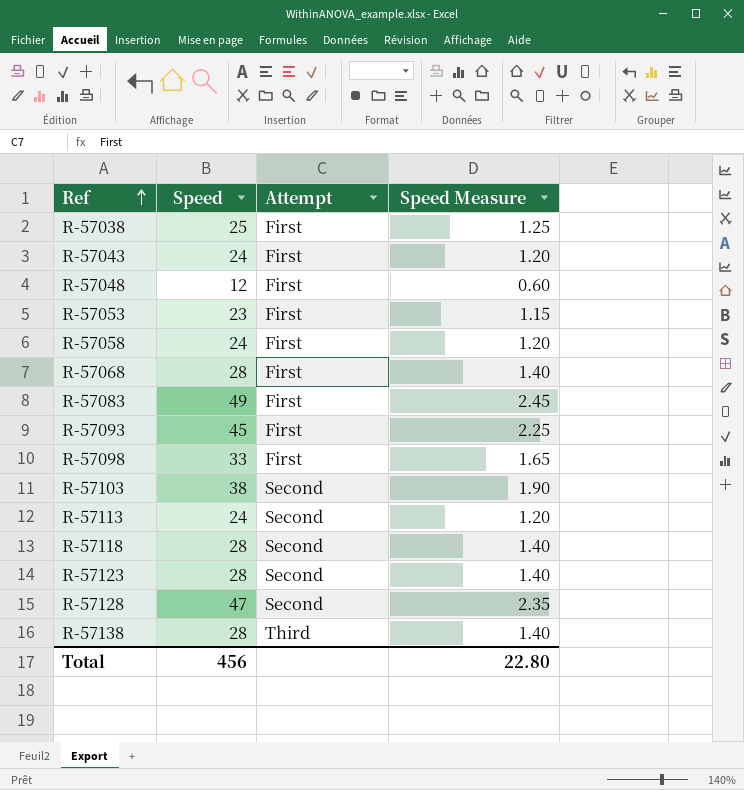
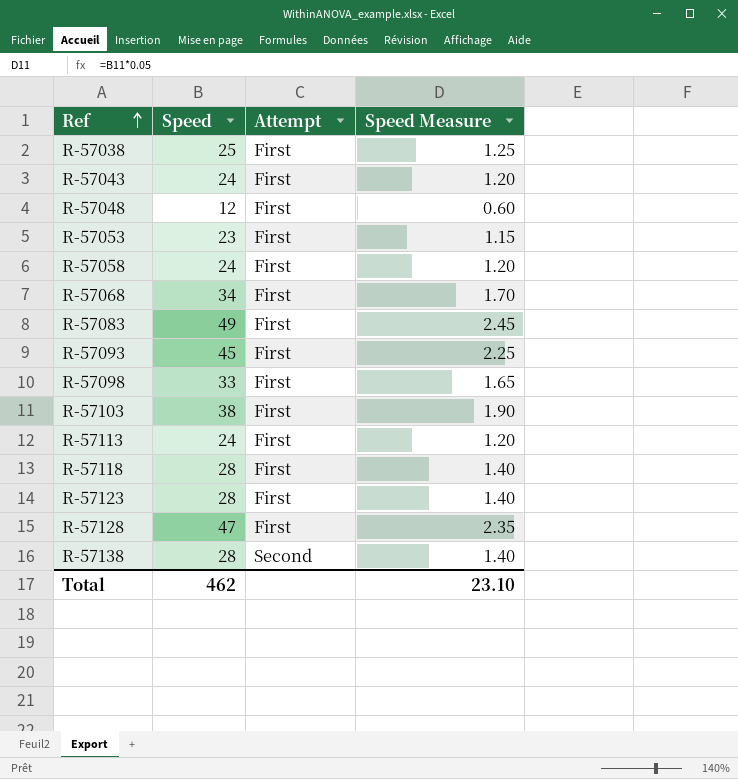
R-57068 | Speed: 28 -> 34
R-57068 | Speed Measure: 1.40 -> 1.70
R-57103 | Attempt: Second -> First
R-57113 | Attempt: Second -> First
R-57118 | Attempt: Second -> First
R-57123 | Attempt: Second -> First
R-57128 | Attempt: Second -> First
R-57138 | Attempt: Third -> Second
Total | Speed: 456 -> 462
Total | Speed Measure: 22.80 -> 23.10

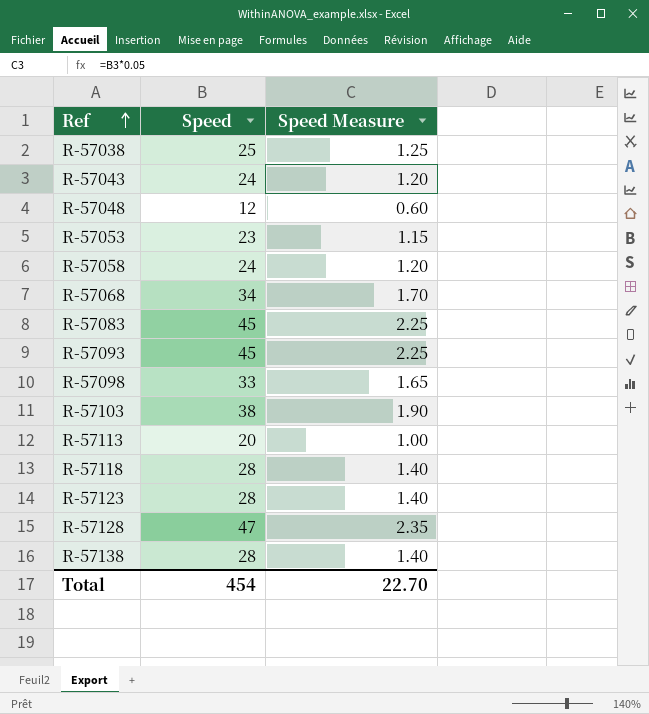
column Attempt | position: 3 -> none
R-57083 | Speed: 49 -> 45
R-57083 | Speed Measure: 2.45 -> 2.25
R-57113 | Speed: 24 -> 20
R-57113 | Speed Measure: 1.20 -> 1.00
Total | Speed: 462 -> 454
Total | Speed Measure: 23.10 -> 22.70

